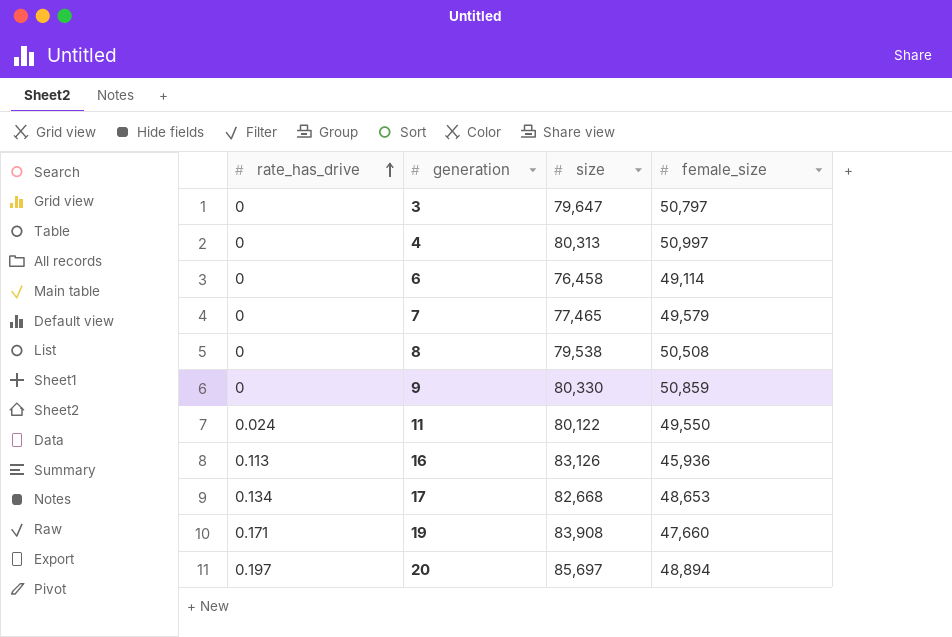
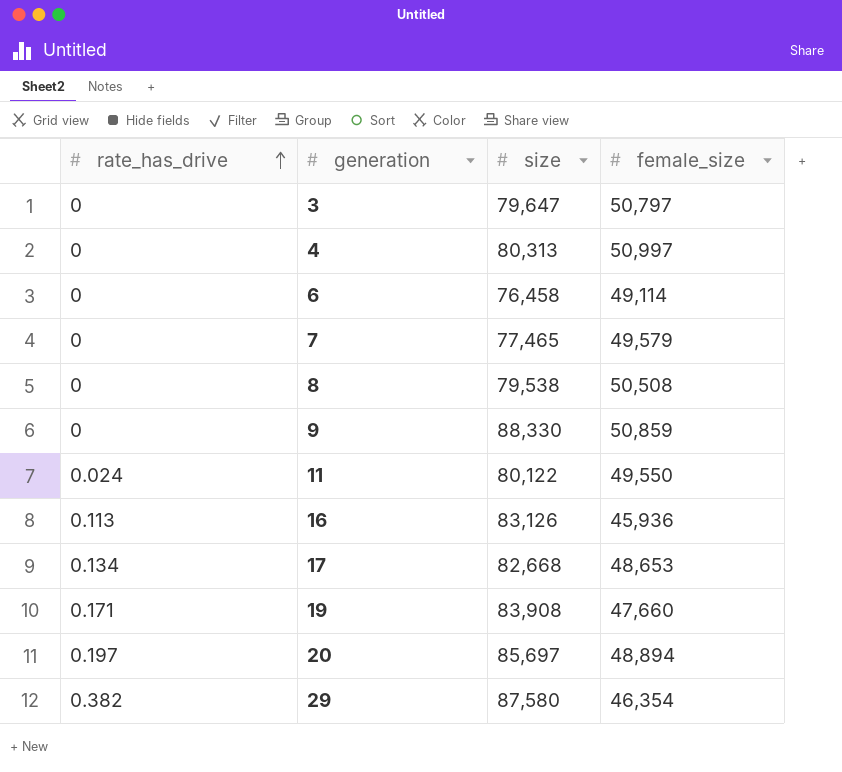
9 | size: 80,330 -> 88,330
row 29: none -> 0.382 | 87,580 | 46,354

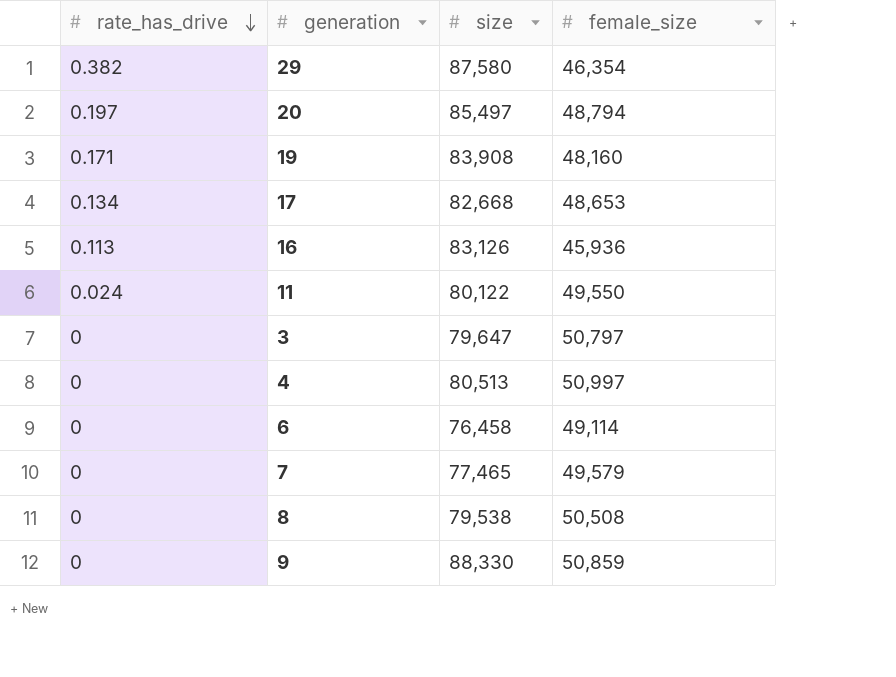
row order: rate_has_drive ascending -> rate_has_drive descending
20 | size: 85,697 -> 85,497
20 | female_size: 48,894 -> 48,794
19 | female_size: 47,660 -> 48,160
4 | size: 80,313 -> 80,513

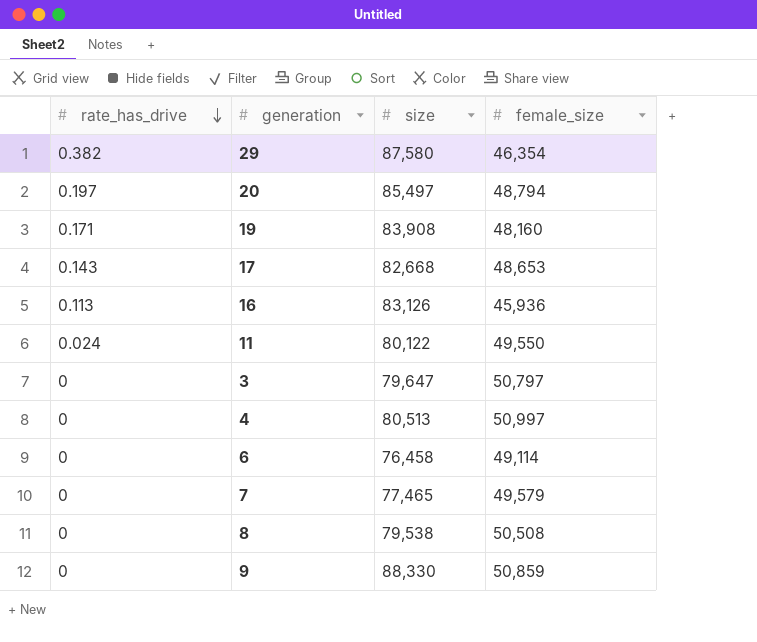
17 | rate_has_drive: 0.134 -> 0.143

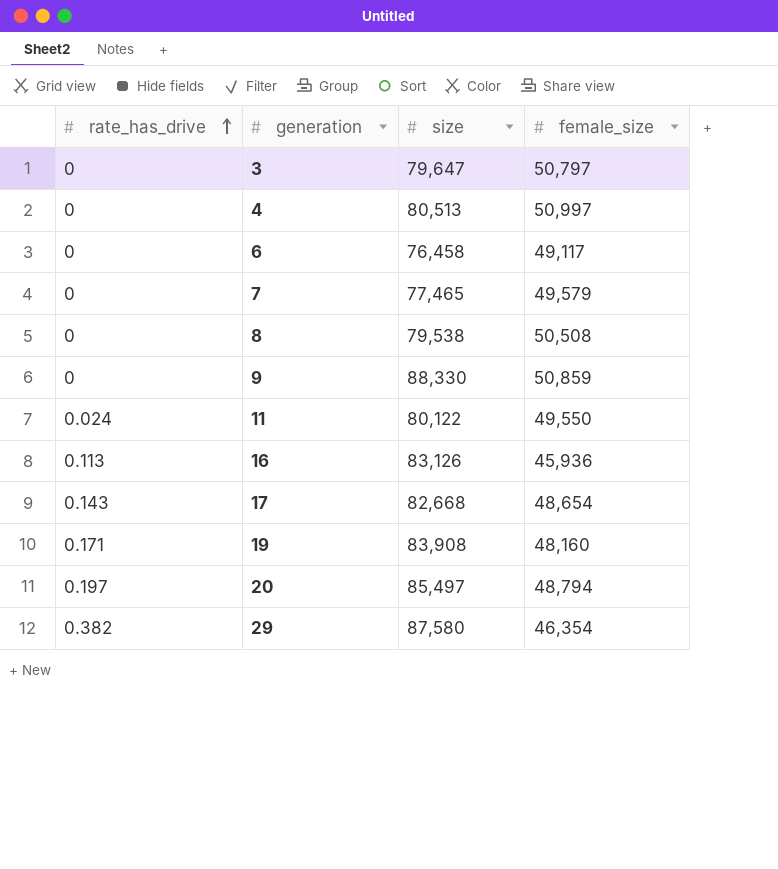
row order: rate_has_drive descending -> rate_has_drive ascending
6 | female_size: 49,114 -> 49,117
17 | female_size: 48,653 -> 48,654

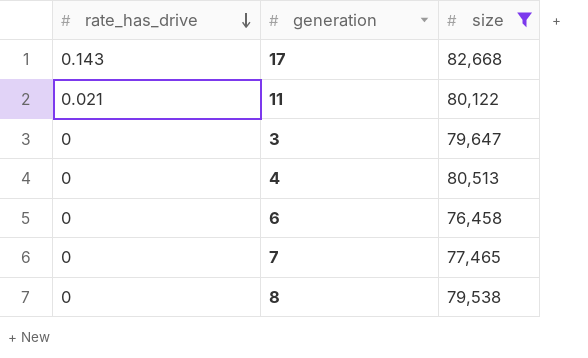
filter: none -> size <= 82,668
row order: rate_has_drive ascending -> rate_has_drive descending
column female_size | position: 4 -> none
11 | rate_has_drive: 0.024 -> 0.021

